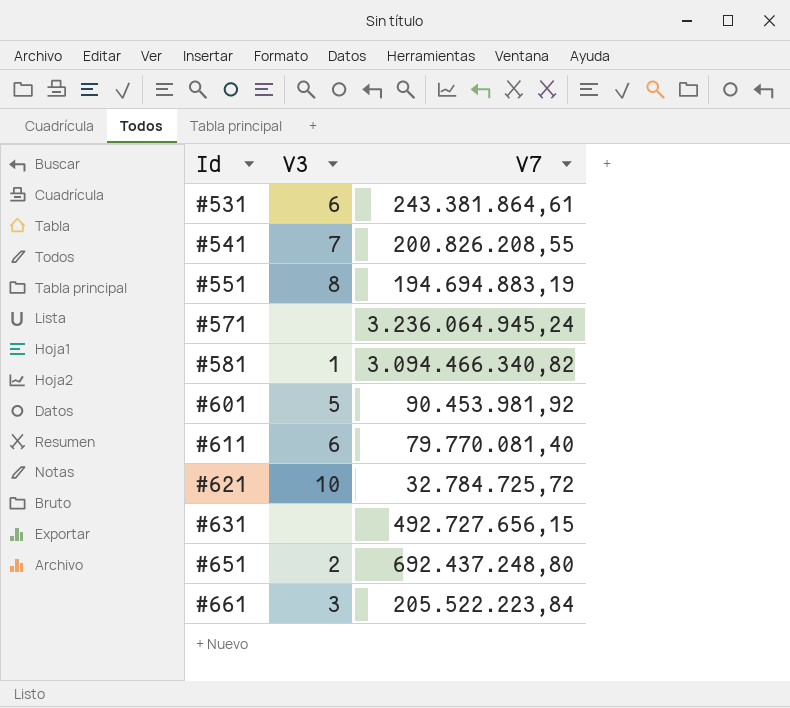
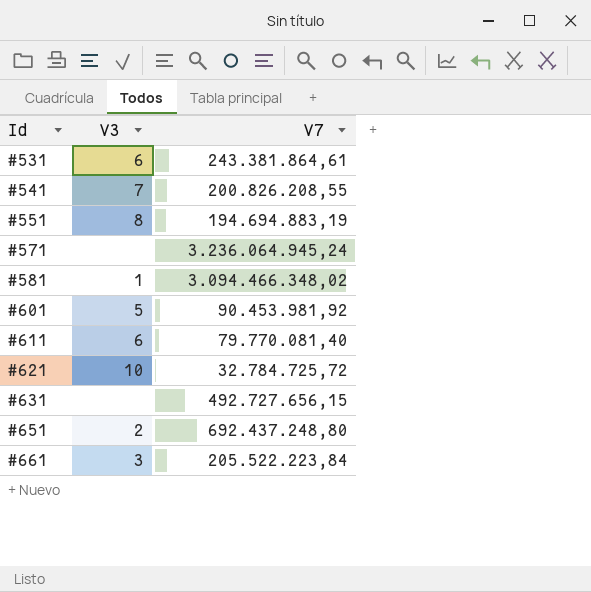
#581 | V7: 3.094.466.340,82 -> 3.094.466.348,02

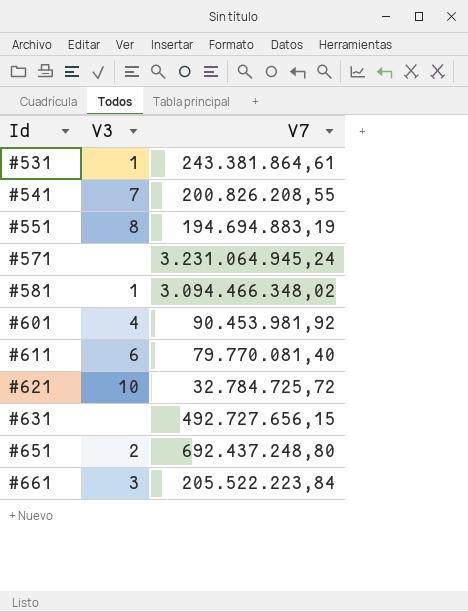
#531 | V3: 6 -> 1
#571 | V7: 3.236.064.945,24 -> 3.231.064.945,24
#601 | V3: 5 -> 4

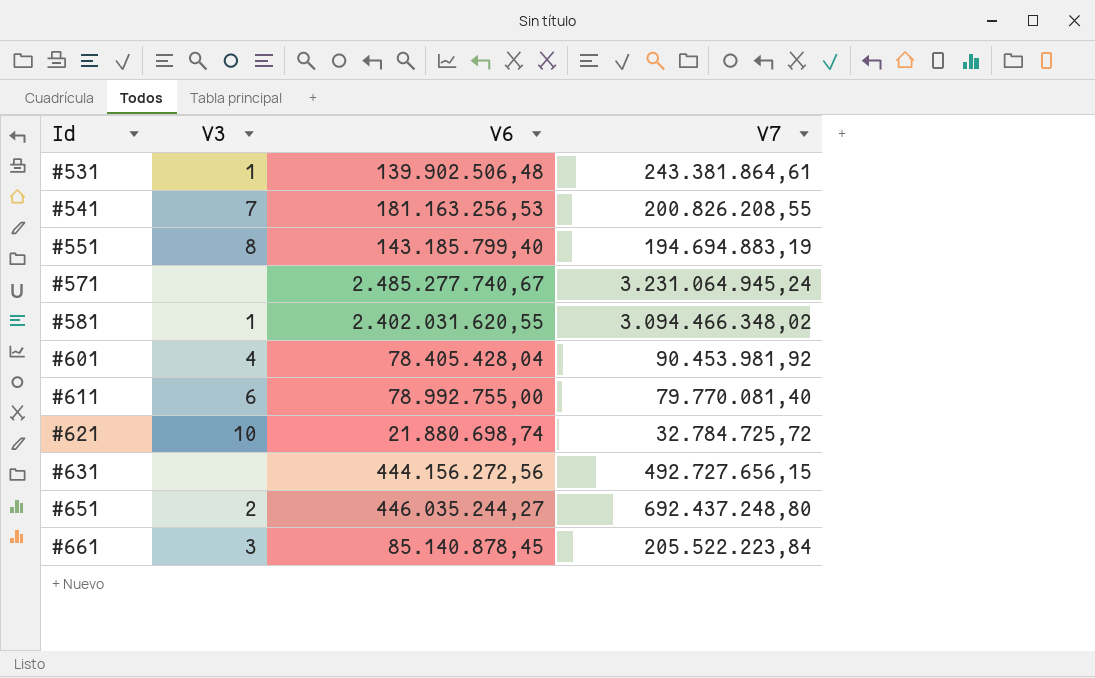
column V6 | position: none -> 3

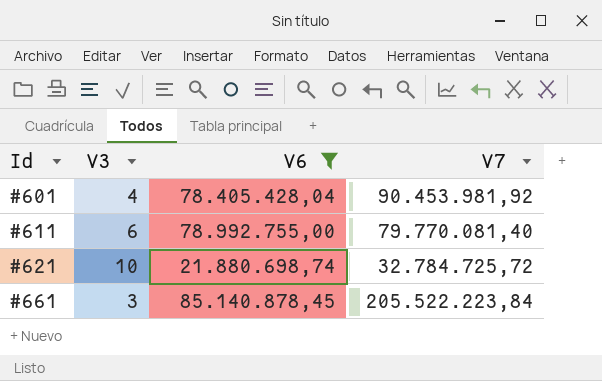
filter: none -> V6 <= 85.140.878,45

